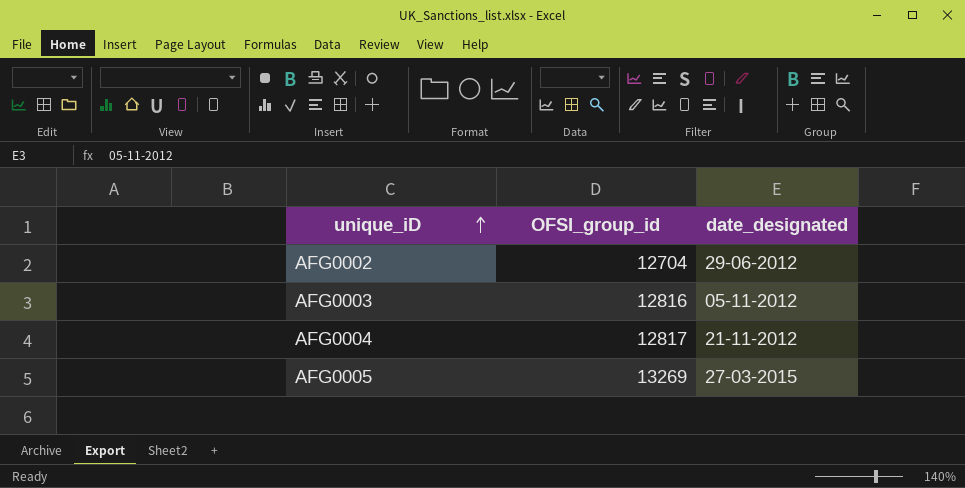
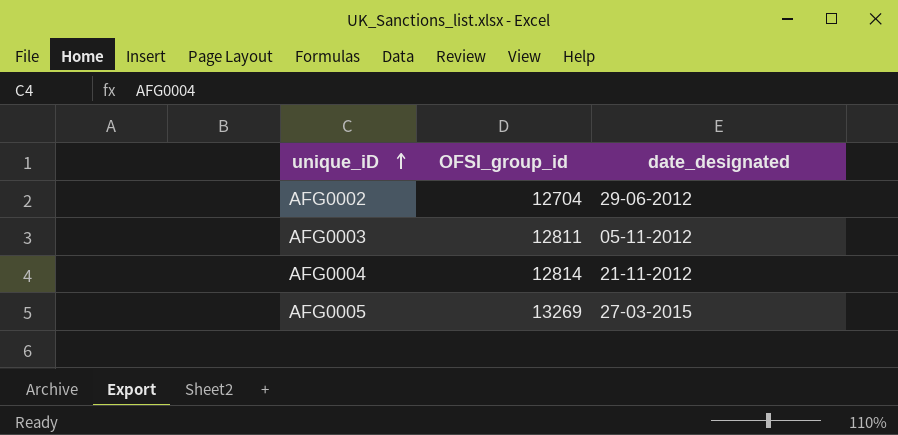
AFG0003 | OFSI_group_id: 12816 -> 12811
AFG0004 | OFSI_group_id: 12817 -> 12814

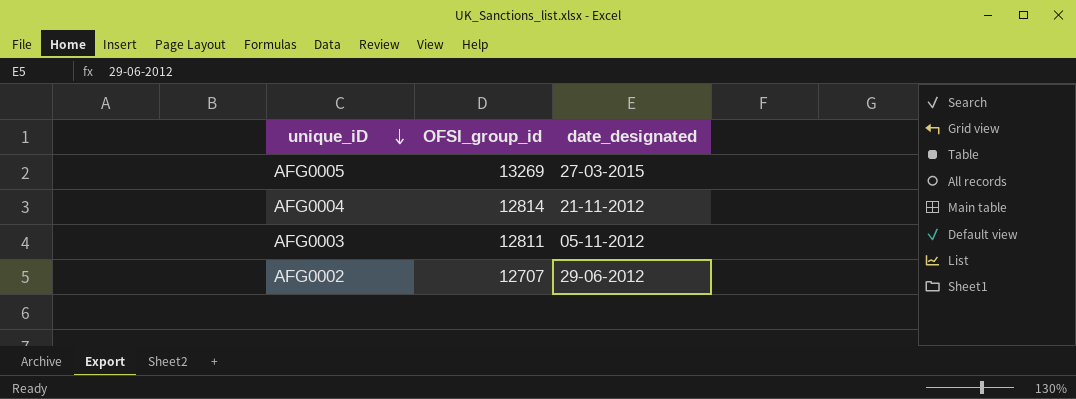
row order: unique_iD ascending -> unique_iD descending
AFG0002 | OFSI_group_id: 12704 -> 12707

